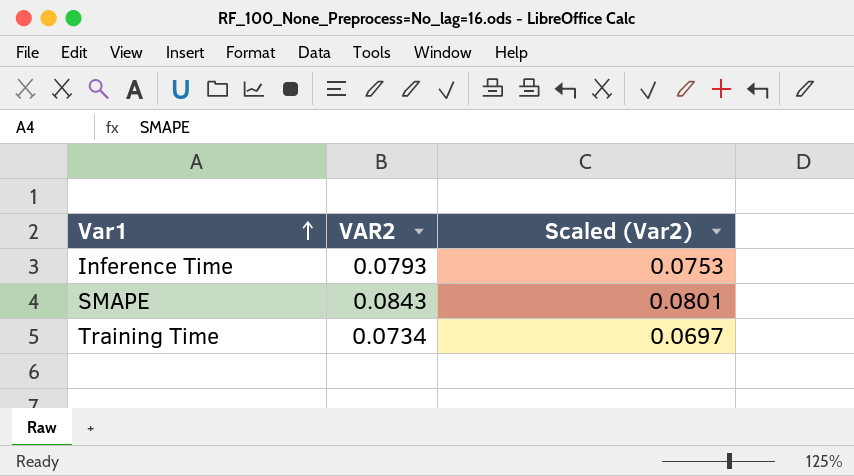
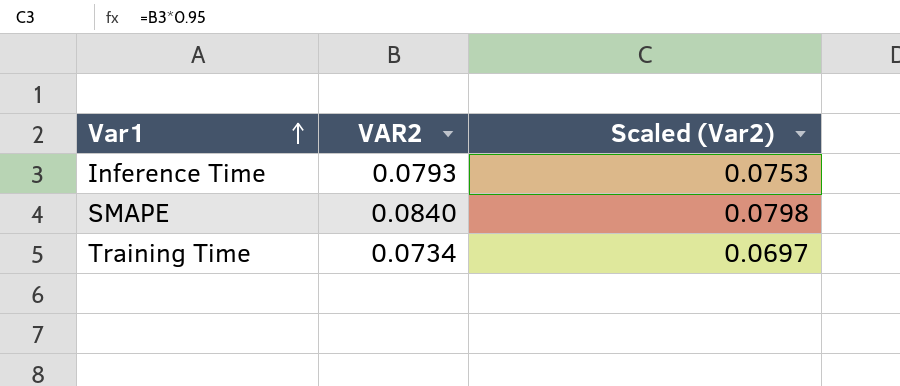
SMAPE | VAR2: 0.0843 -> 0.0840
SMAPE | Scaled (Var2): 0.0801 -> 0.0798

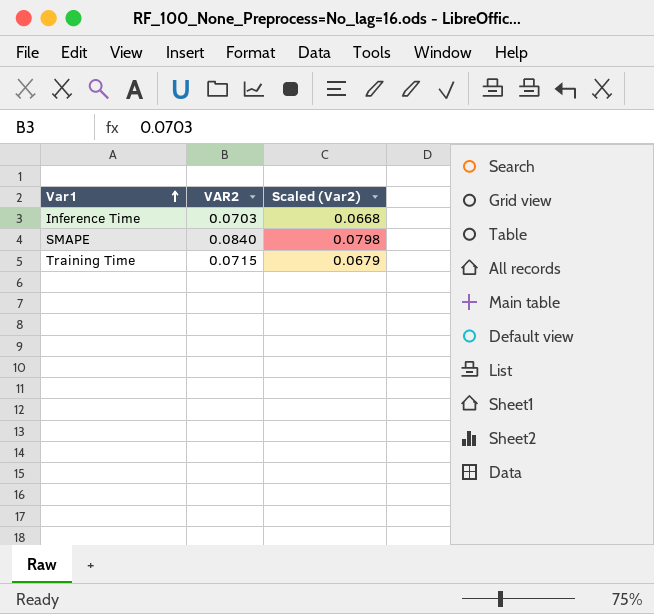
Inference Time | VAR2: 0.0793 -> 0.0703
Inference Time | Scaled (Var2): 0.0753 -> 0.0668
Training Time | VAR2: 0.0734 -> 0.0715
Training Time | Scaled (Var2): 0.0697 -> 0.0679

